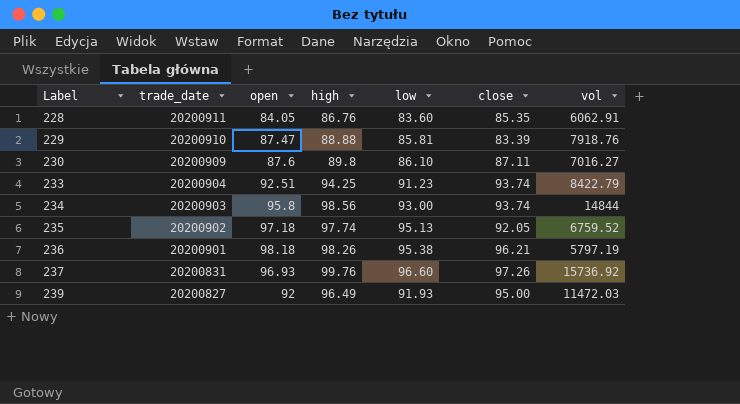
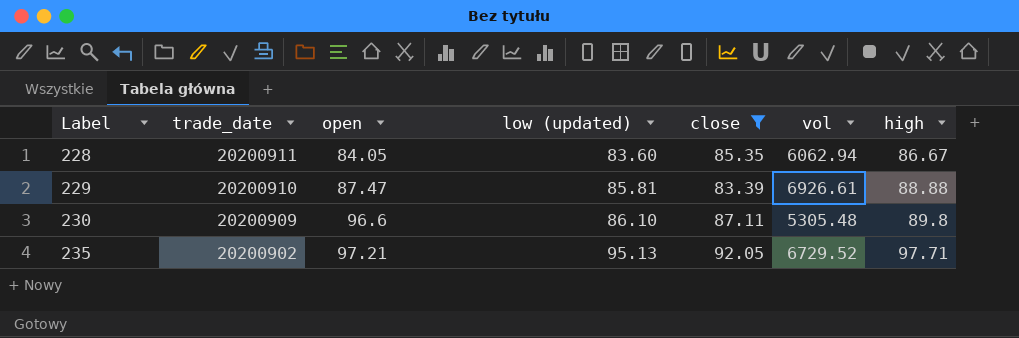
filter: none -> close <= 92.05
column name: low -> low (updated)
column high | position: 4 -> 7
228 | vol: 6062.91 -> 6062.94
228 | high: 86.76 -> 86.67
229 | vol: 7918.76 -> 6926.61
230 | open: 87.6 -> 96.6
230 | vol: 7016.27 -> 5305.48
235 | open: 97.18 -> 97.21
235 | vol: 6759.52 -> 6729.52
235 | high: 97.74 -> 97.71

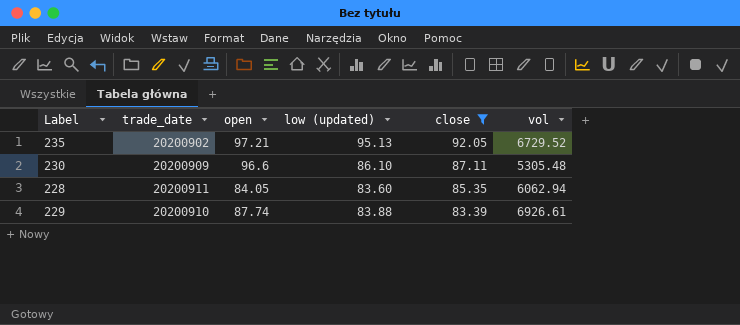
row order: Label ascending -> close descending
column high | position: 7 -> none
229 | open: 87.47 -> 87.74
229 | low (updated): 85.81 -> 83.88

